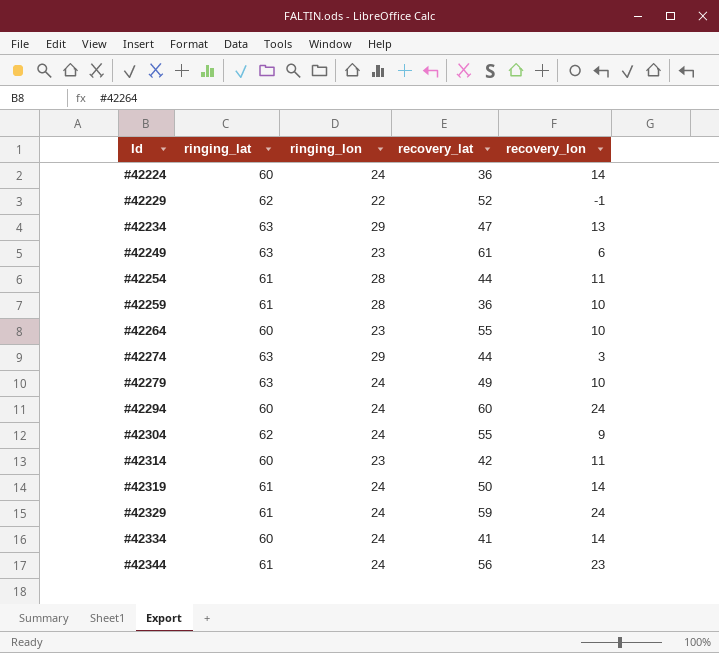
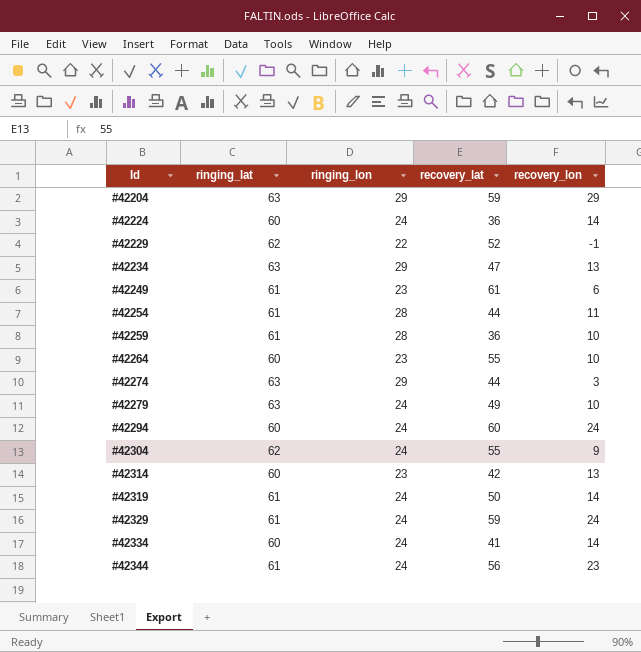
row #42204: none -> 63 | 29 | 59 | 29
#42249 | ringing_lat: 63 -> 61
#42314 | recovery_lon: 11 -> 13

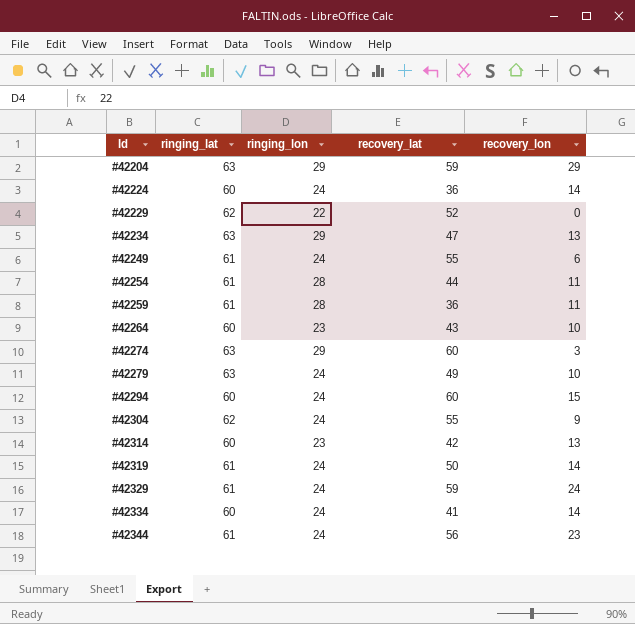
#42229 | recovery_lon: -1 -> 0
#42249 | ringing_lon: 23 -> 24
#42249 | recovery_lat: 61 -> 55
#42259 | recovery_lon: 10 -> 11
#42264 | recovery_lat: 55 -> 43
#42274 | recovery_lat: 44 -> 60
#42294 | recovery_lon: 24 -> 15

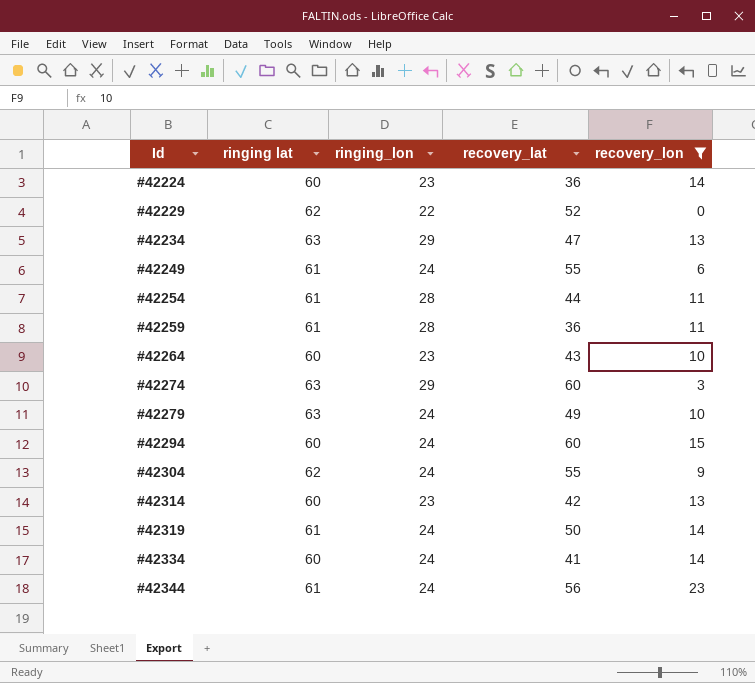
filter: none -> recovery_lon <= 23
column name: ringing_lat -> ringing lat
#42224 | ringing_lon: 24 -> 23

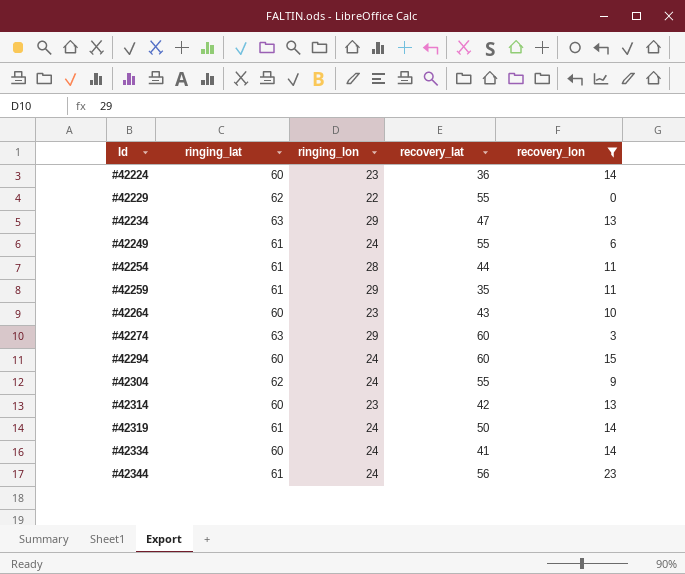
column name: ringing lat -> ringing_lat
row #42279: 63 | 24 | 49 | 10 -> none
#42229 | recovery_lat: 52 -> 55
#42259 | ringing_lon: 28 -> 29
#42259 | recovery_lat: 36 -> 35

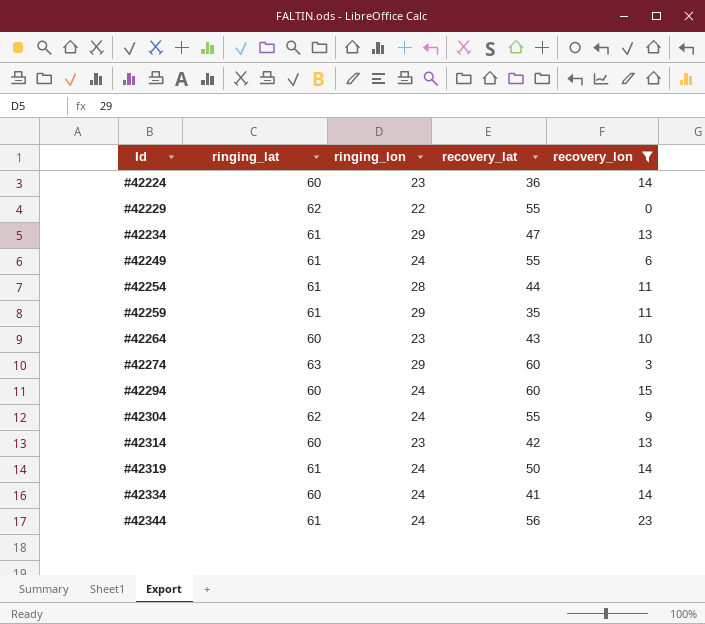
#42234 | ringing_lat: 63 -> 61

